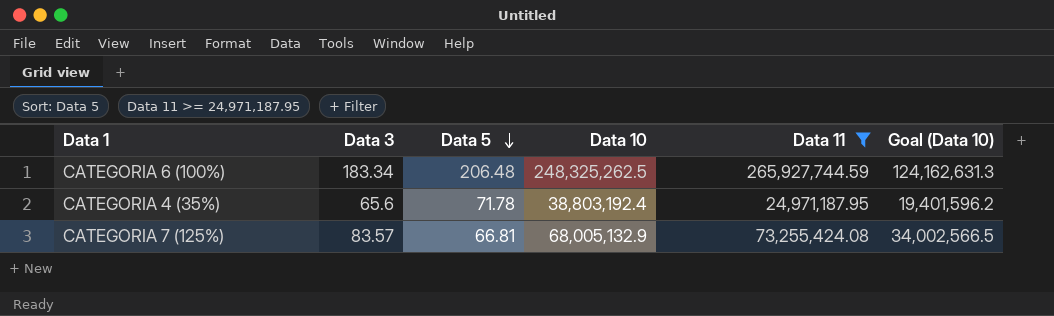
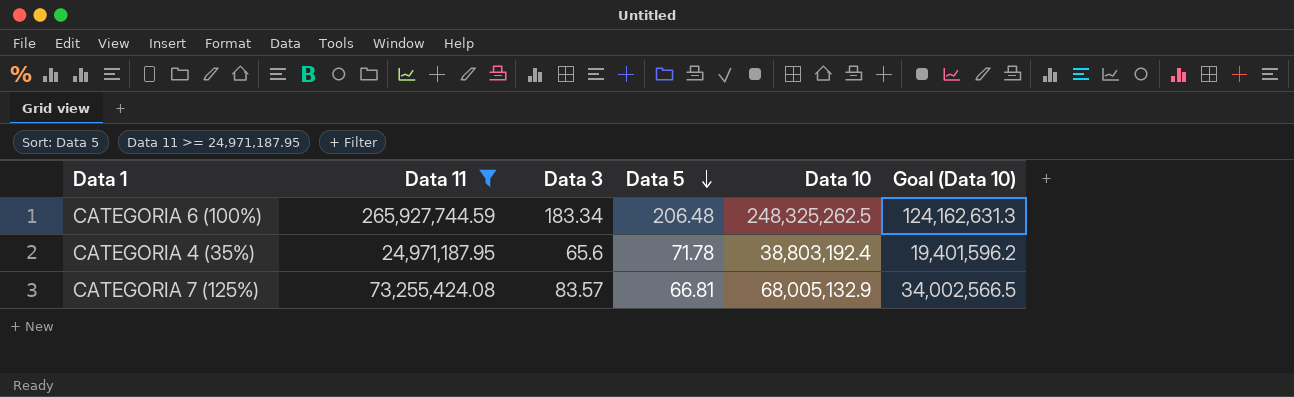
column Data 11 | position: 5 -> 2

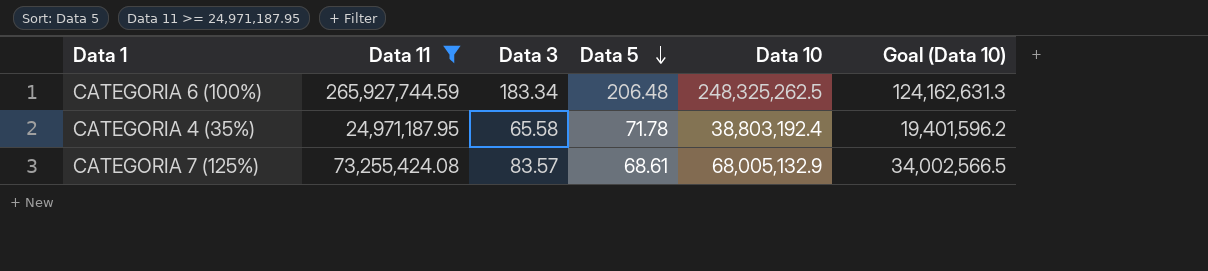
CATEGORIA 4 (35%) | Data 3: 65.6 -> 65.58
CATEGORIA 7 (125%) | Data 5: 66.81 -> 68.61

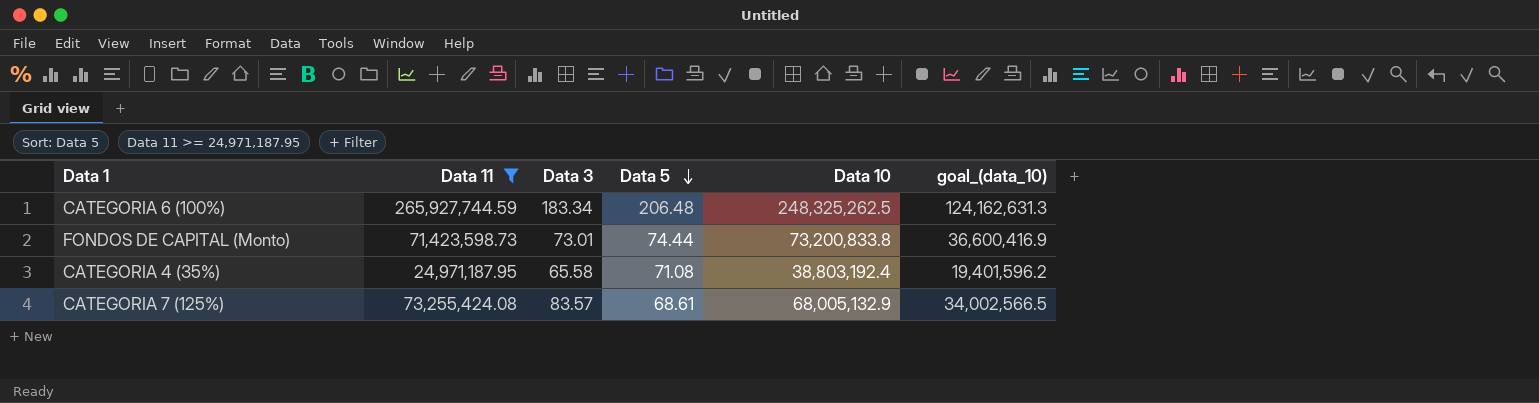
column name: Goal (Data 10) -> goal_(data_10)
row FONDOS DE CAPITAL (Monto): none -> 71,423,598.73 | 73.01 | 74.44 | 73,200,833.8 | 36,600,416.9
CATEGORIA 4 (35%) | Data 5: 71.78 -> 71.08

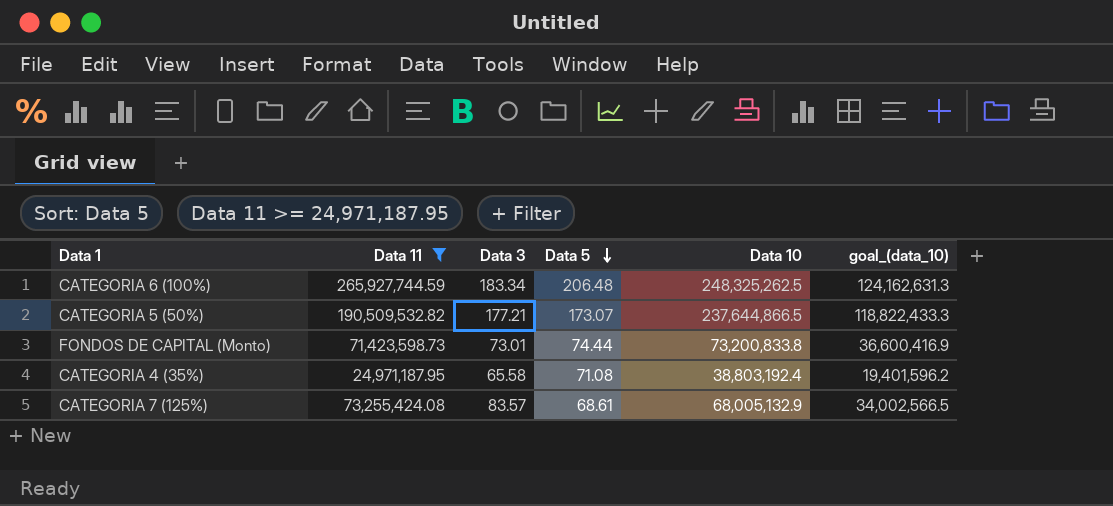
row CATEGORIA 5 (50%): none -> 190,509,532.82 | 177.21 | 173.07 | 237,644,866.5 | 118,822,433.3

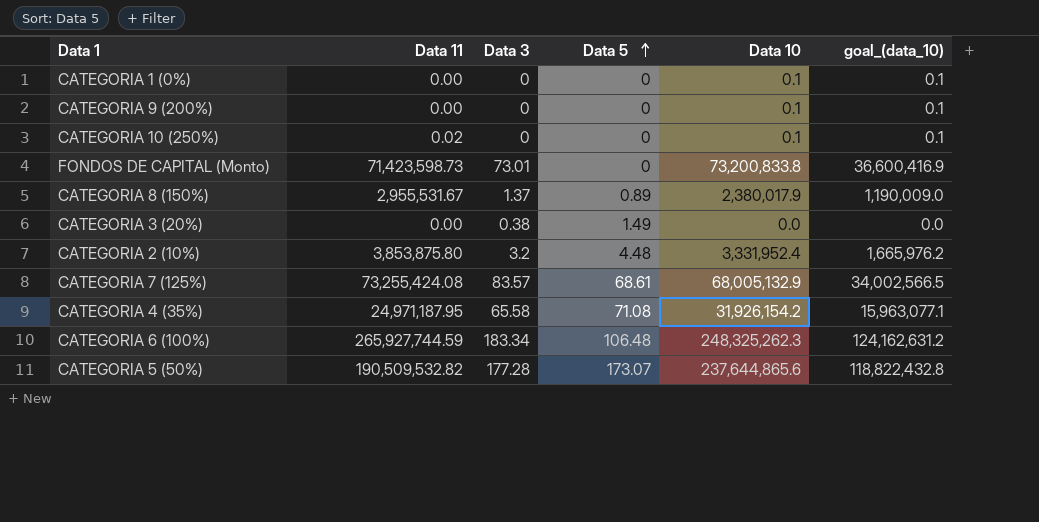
filter: Data 11 >= 24,971,187.95 -> none
row order: Data 5 descending -> Data 5 ascending
FONDOS DE CAPITAL (Monto) | Data 5: 74.44 -> 0
CATEGORIA 4 (35%) | Data 10: 38,803,192.4 -> 31,926,154.2
CATEGORIA 4 (35%) | goal_(data_10): 19,401,596.2 -> 15,963,077.1
CATEGORIA 6 (100%) | Data 5: 206.48 -> 106.48
CATEGORIA 6 (100%) | Data 10: 248,325,262.5 -> 248,325,262.3
CATEGORIA 6 (100%) | goal_(data_10): 124,162,631.3 -> 124,162,631.2
CATEGORIA 5 (50%) | Data 3: 177.21 -> 177.28
CATEGORIA 5 (50%) | Data 10: 237,644,866.5 -> 237,644,865.6
CATEGORIA 5 (50%) | goal_(data_10): 118,822,433.3 -> 118,822,432.8

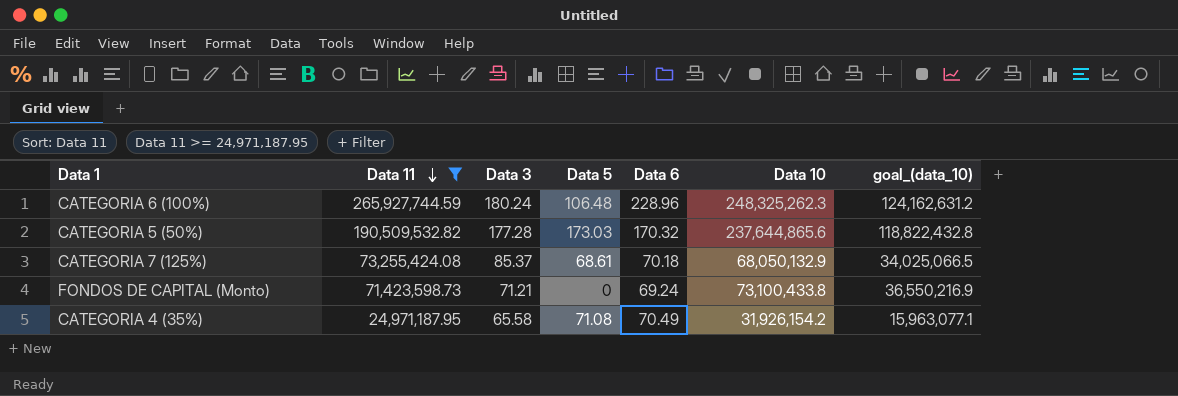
filter: none -> Data 11 >= 24,971,187.95
row order: Data 5 ascending -> Data 11 descending
column Data 6 | position: none -> 5
CATEGORIA 6 (100%) | Data 3: 183.34 -> 180.24
CATEGORIA 5 (50%) | Data 5: 173.07 -> 173.03
CATEGORIA 7 (125%) | Data 3: 83.57 -> 85.37
CATEGORIA 7 (125%) | Data 10: 68,005,132.9 -> 68,050,132.9
CATEGORIA 7 (125%) | goal_(data_10): 34,002,566.5 -> 34,025,066.5
FONDOS DE CAPITAL (Monto) | Data 3: 73.01 -> 71.21
FONDOS DE CAPITAL (Monto) | Data 10: 73,200,833.8 -> 73,100,433.8
FONDOS DE CAPITAL (Monto) | goal_(data_10): 36,600,416.9 -> 36,550,216.9

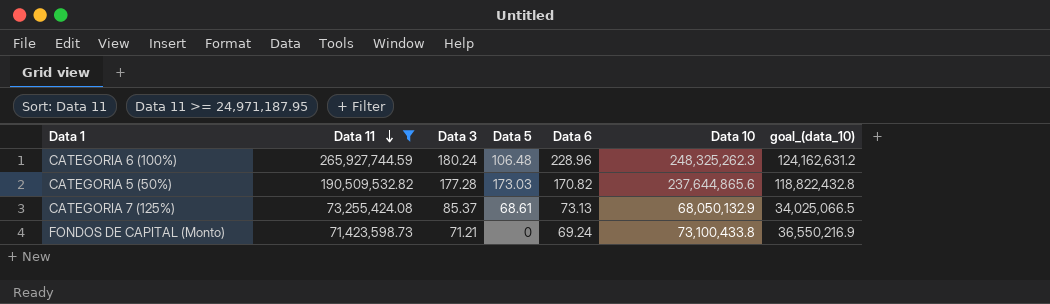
row CATEGORIA 4 (35%): 24,971,187.95 | 65.58 | 71.08 | 70.49 | 31,926,154.2 | 15,963,077.1 -> none
CATEGORIA 5 (50%) | Data 6: 170.32 -> 170.82
CATEGORIA 7 (125%) | Data 6: 70.18 -> 73.13

